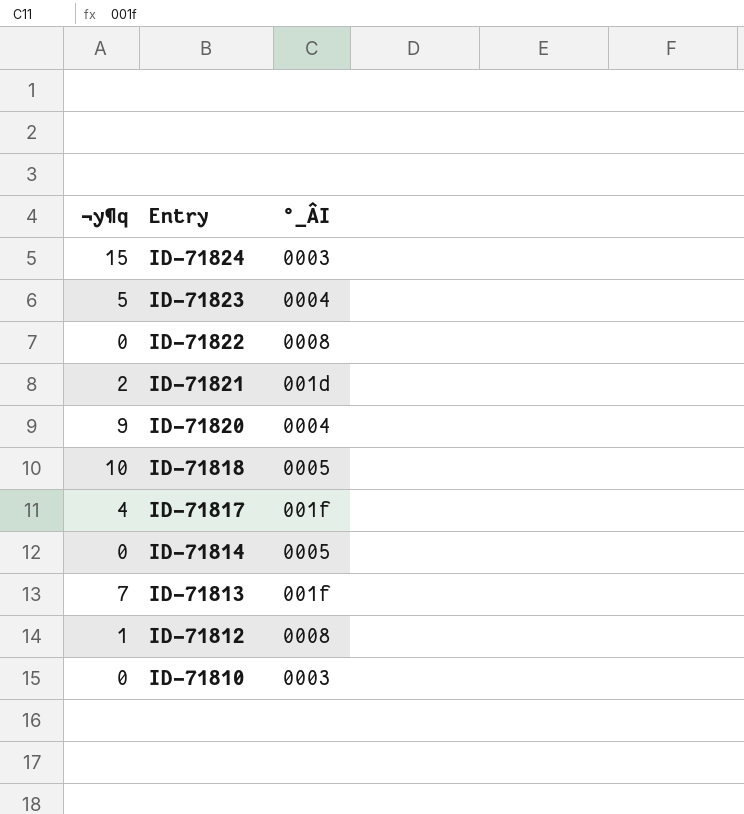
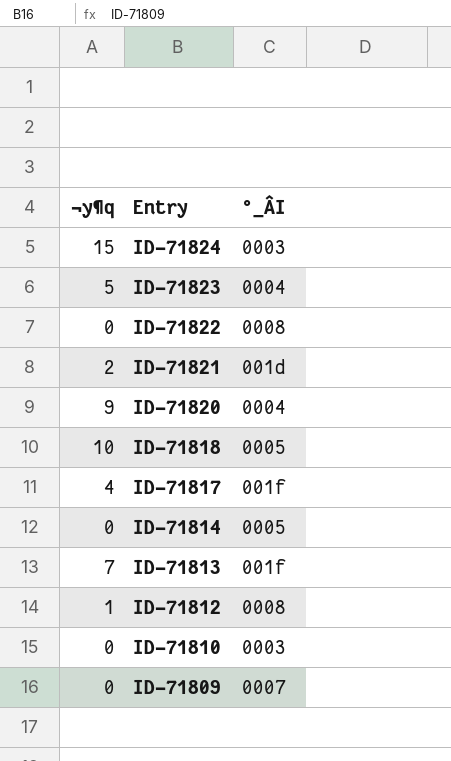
row ID-71809: none -> 0 | 0007

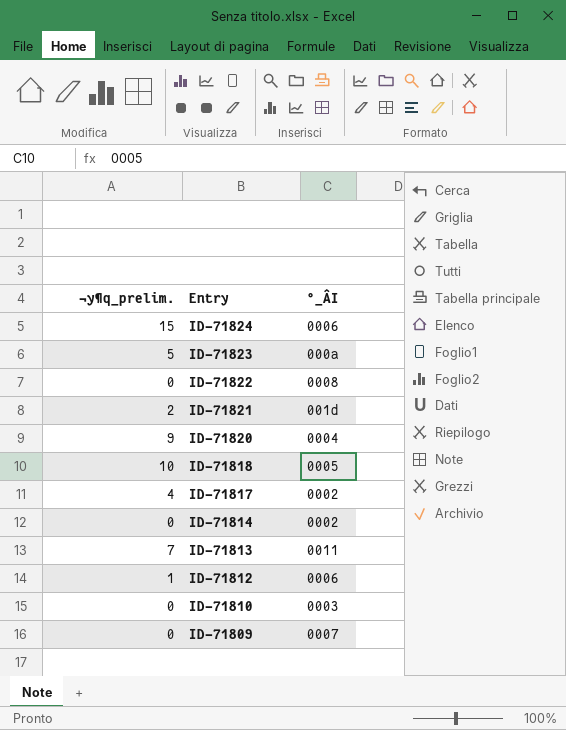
column name: ¬y¶q -> ¬y¶q_prelim.
ID-71824 | °_ÂI: 0003 -> 0006
ID-71823 | °_ÂI: 0004 -> 000a
ID-71817 | °_ÂI: 001f -> 0002
ID-71814 | °_ÂI: 0005 -> 0002
ID-71813 | °_ÂI: 001f -> 0011
ID-71812 | °_ÂI: 0008 -> 0006

